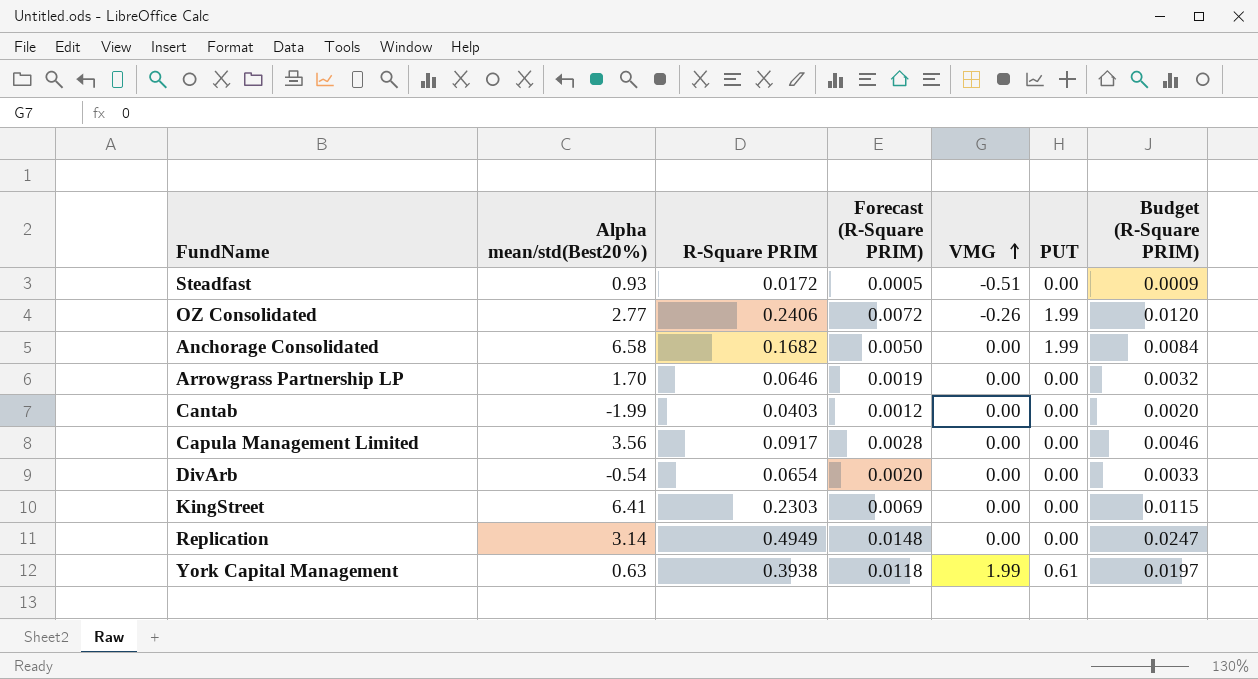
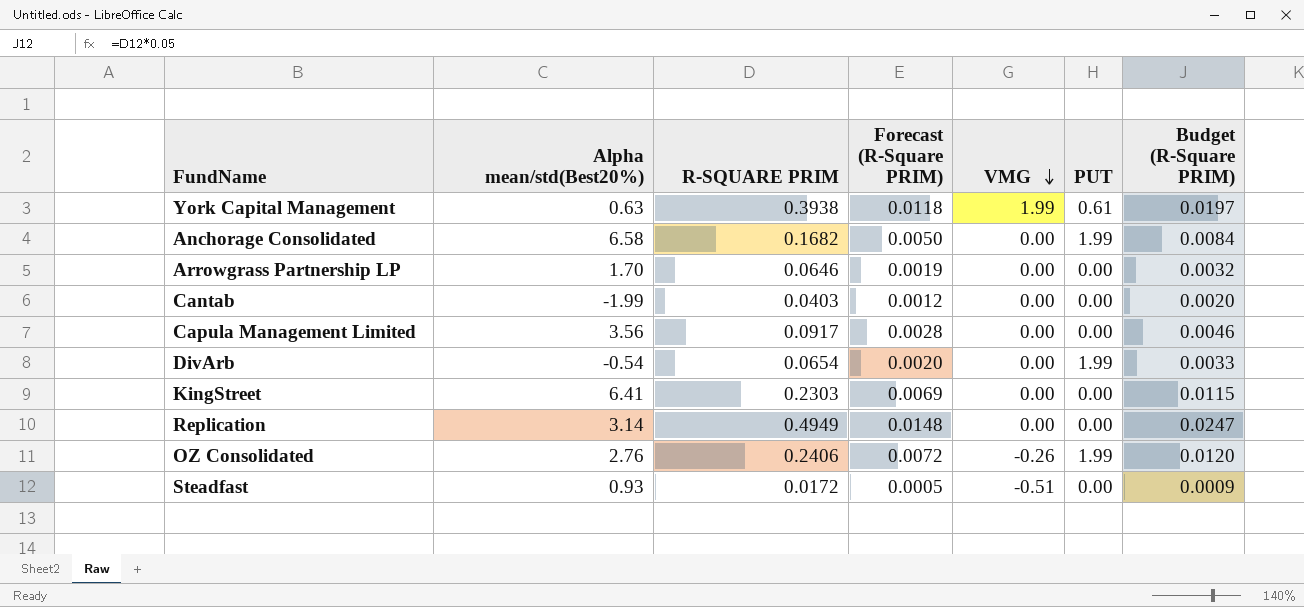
row order: VMG ascending -> VMG descending
column name: R-Square PRIM -> R-SQUARE PRIM
DivArb | PUT: 0.00 -> 1.99
OZ Consolidated | Alpha mean/std(Best20%): 2.77 -> 2.76

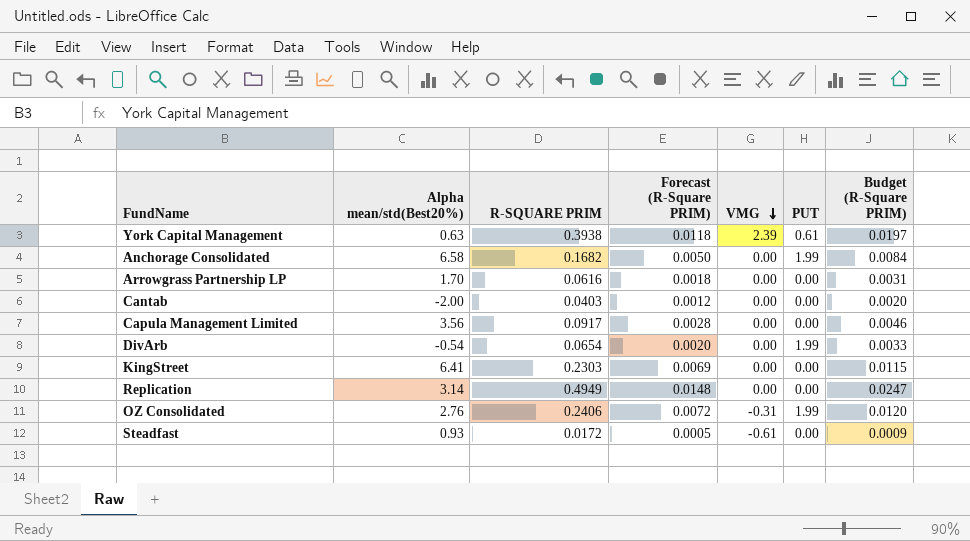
York Capital Management | VMG: 1.99 -> 2.39
Arrowgrass Partnership LP | R-SQUARE PRIM: 0.0646 -> 0.0616
Arrowgrass Partnership LP | Forecast (R-Square PRIM): 0.0019 -> 0.0018
Arrowgrass Partnership LP | Budget (R-Square PRIM): 0.0032 -> 0.0031
Cantab | Alpha mean/std(Best20%): -1.99 -> -2.00
OZ Consolidated | VMG: -0.26 -> -0.31
Steadfast | VMG: -0.51 -> -0.61

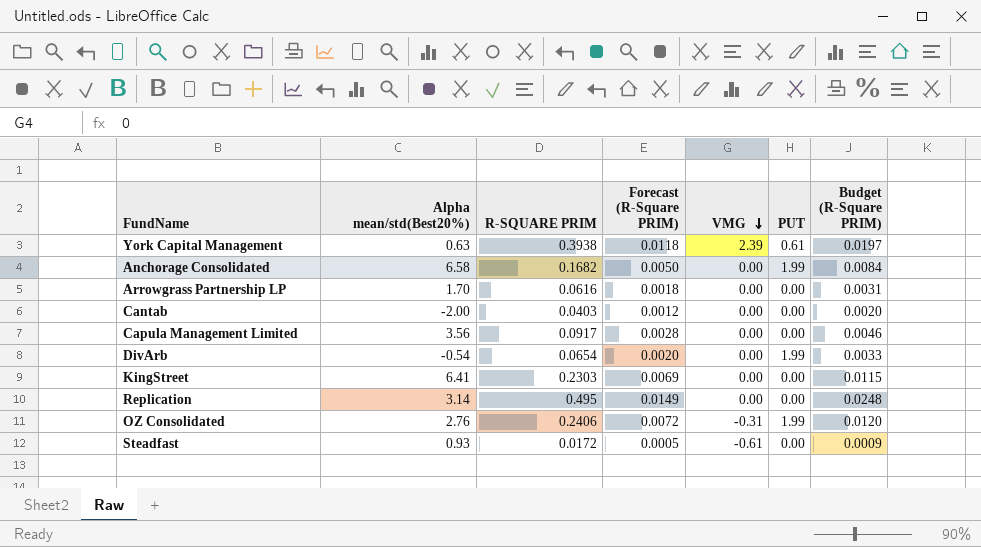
Replication | R-SQUARE PRIM: 0.4949 -> 0.495
Replication | Forecast (R-Square PRIM): 0.0148 -> 0.0149
Replication | Budget (R-Square PRIM): 0.0247 -> 0.0248

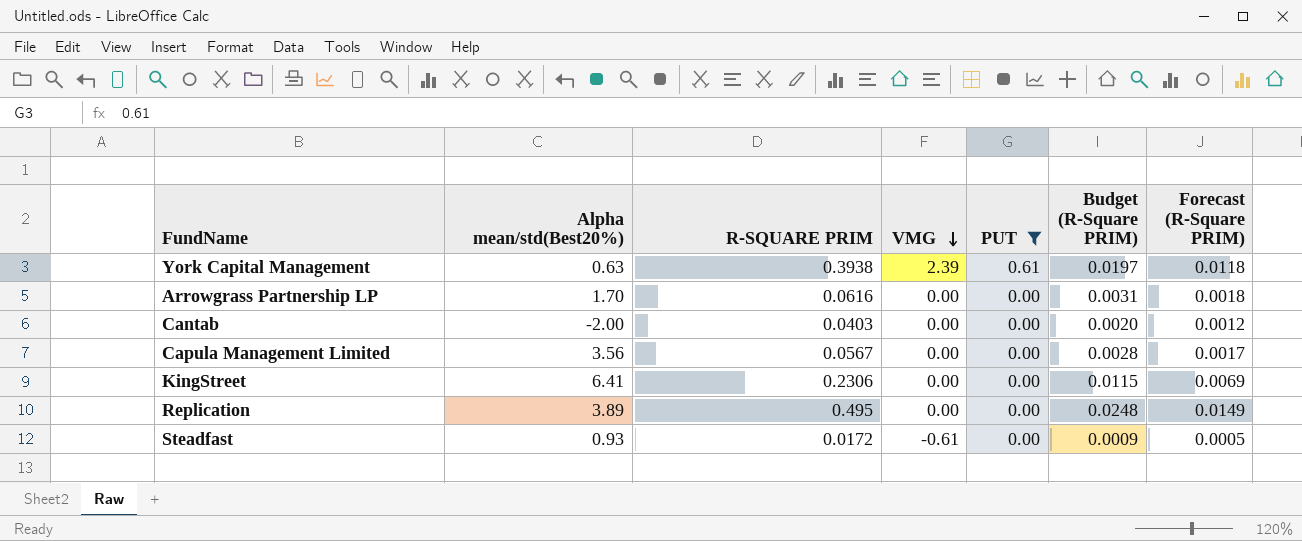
filter: none -> PUT != 1.99
column Forecast (R-Square PRIM) | position: 4 -> 7
Capula Management Limited | R-SQUARE PRIM: 0.0917 -> 0.0567
Capula Management Limited | Budget (R-Square PRIM): 0.0046 -> 0.0028
Capula Management Limited | Forecast (R-Square PRIM): 0.0028 -> 0.0017
KingStreet | R-SQUARE PRIM: 0.2303 -> 0.2306
Replication | Alpha mean/std(Best20%): 3.14 -> 3.89

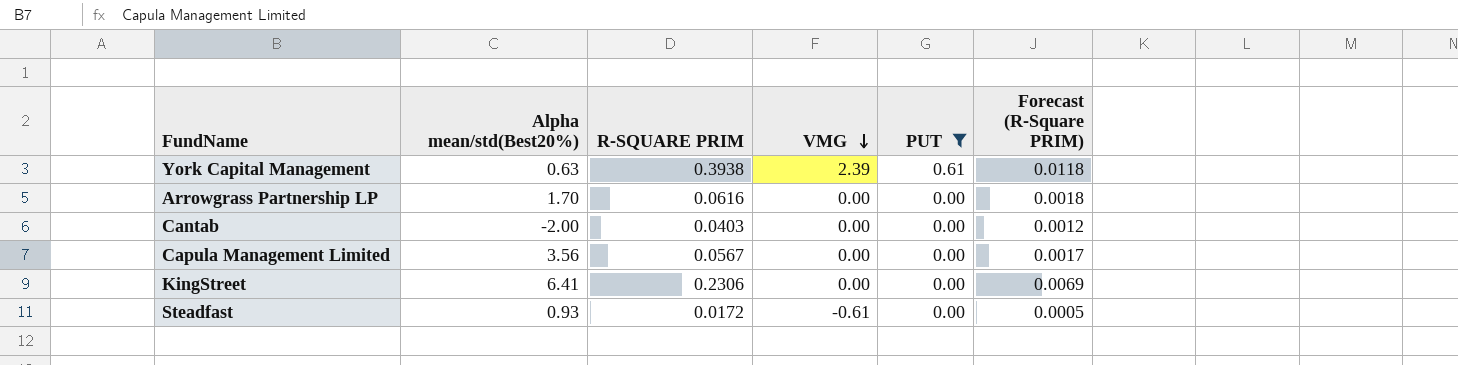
column Budget (R-Square PRIM) | formula: [R-SQUARE PRIM] * 0.05 -> none
row Replication: 3.89 | 0.495 | 0.00 | 0.00 | 0.0248 | 0.0149 -> none

